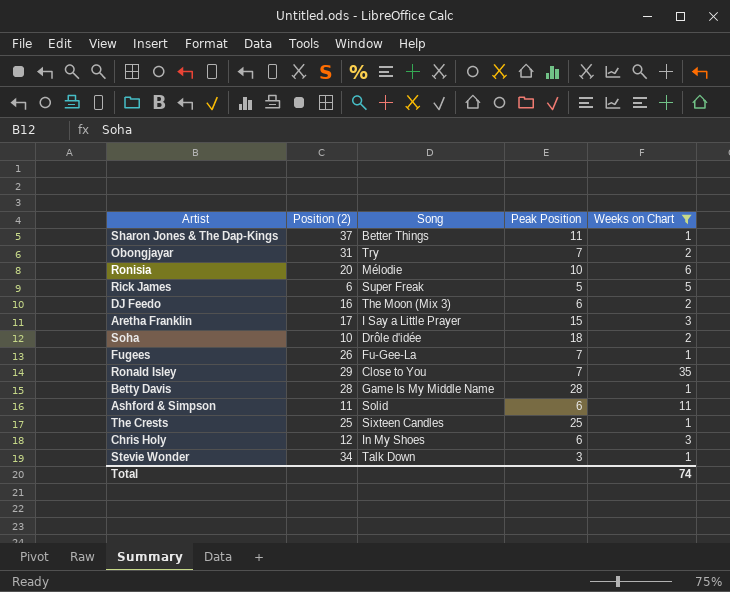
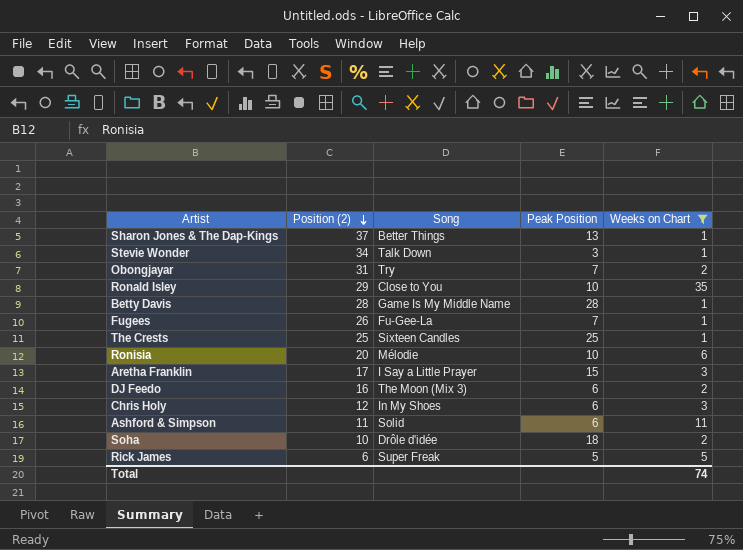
row order: none -> Position (2) descending
Sharon Jones & The Dap-Kings | Peak Position: 11 -> 13
Ronald Isley | Peak Position: 7 -> 10

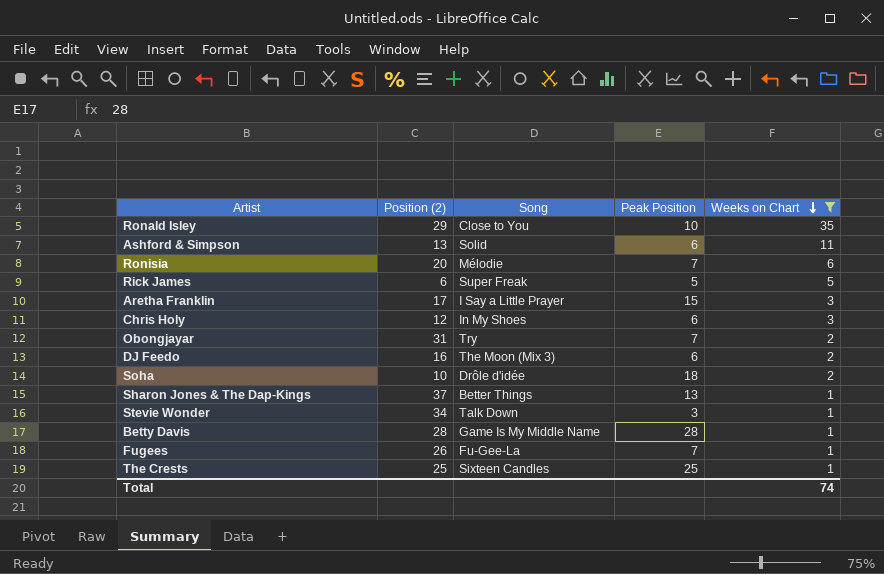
row order: Position (2) descending -> Weeks on Chart descending
Ashford & Simpson | Position (2): 11 -> 13
Ronisia | Peak Position: 10 -> 7

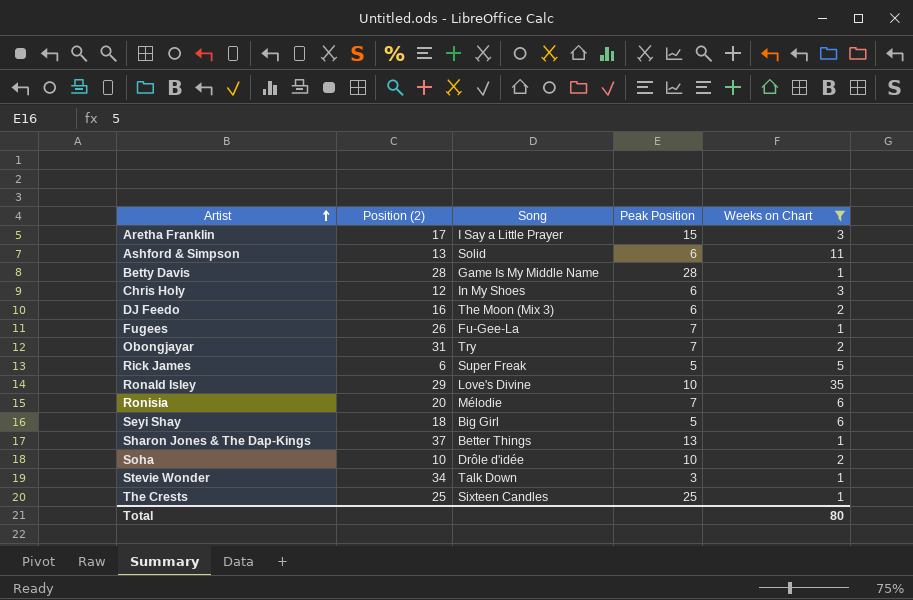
row order: Weeks on Chart descending -> Artist ascending
Ronald Isley | Song: Close to You -> Love's Divine
row Seyi Shay: none -> 18 | Big Girl | 5 | 6
Soha | Peak Position: 18 -> 10
Total | Weeks on Chart: 74 -> 80

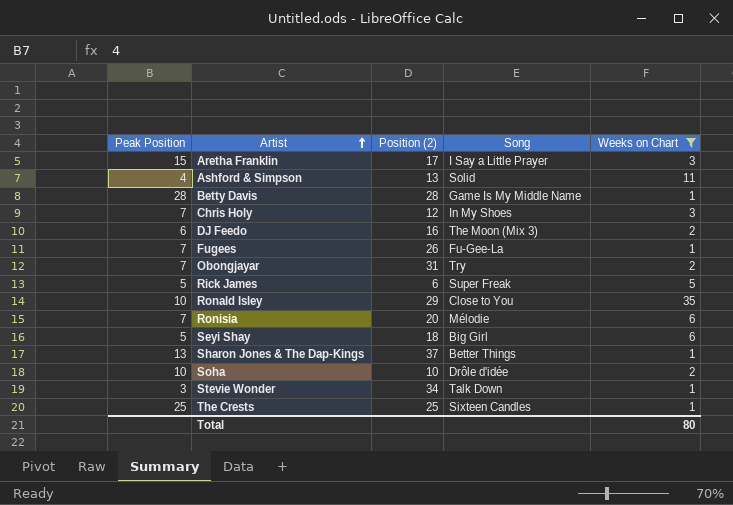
column Peak Position | position: 4 -> 1
Ashford & Simpson | Peak Position: 6 -> 4
Chris Holy | Peak Position: 6 -> 7
Ronald Isley | Song: Love's Divine -> Close to You

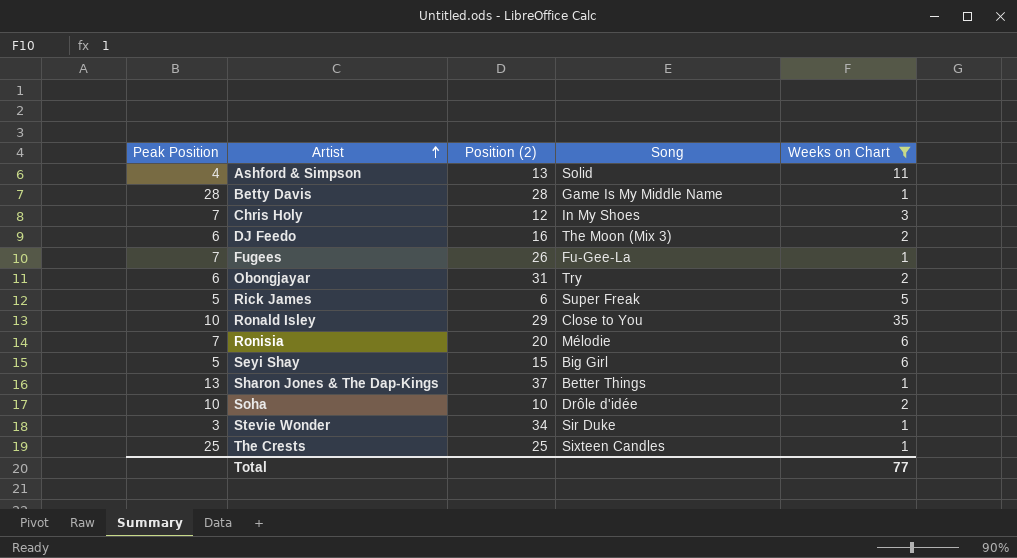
row Aretha Franklin: 15 | 17 | I Say a Little Prayer | 3 -> none
Obongjayar | Peak Position: 7 -> 6
Seyi Shay | Position (2): 18 -> 15
Stevie Wonder | Song: Talk Down -> Sir Duke
Total | Weeks on Chart: 80 -> 77

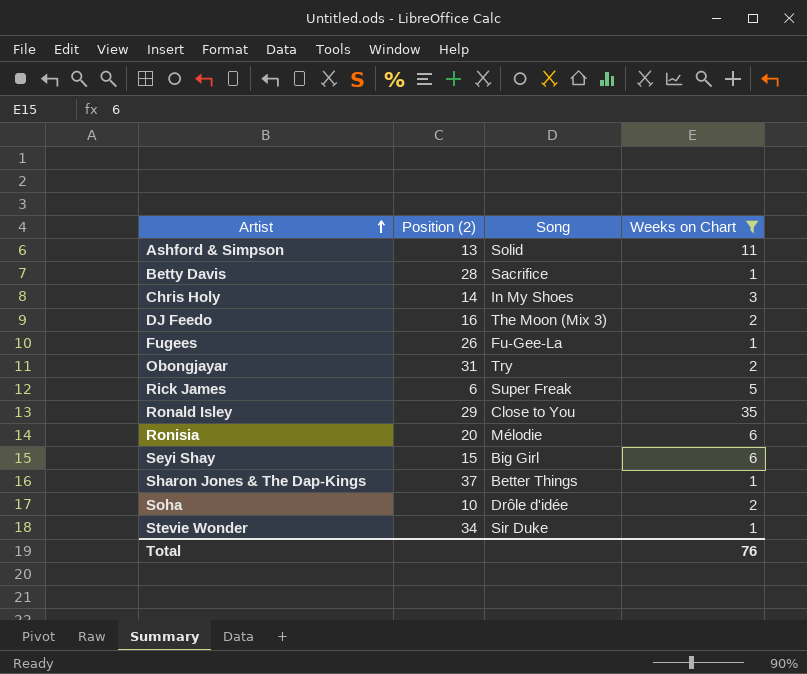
column Peak Position | position: 1 -> none
row The Crests: 25 | 25 | Sixteen Candles | 1 -> none
Betty Davis | Song: Game Is My Middle Name -> Sacrifice
Chris Holy | Position (2): 12 -> 14
Total | Weeks on Chart: 77 -> 76

